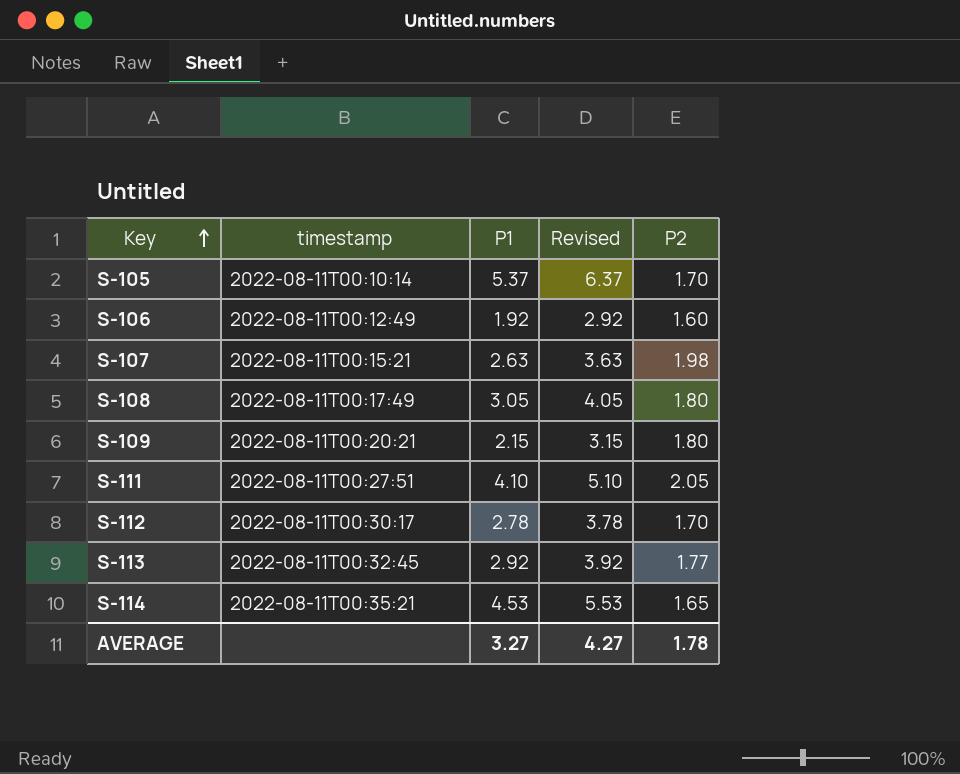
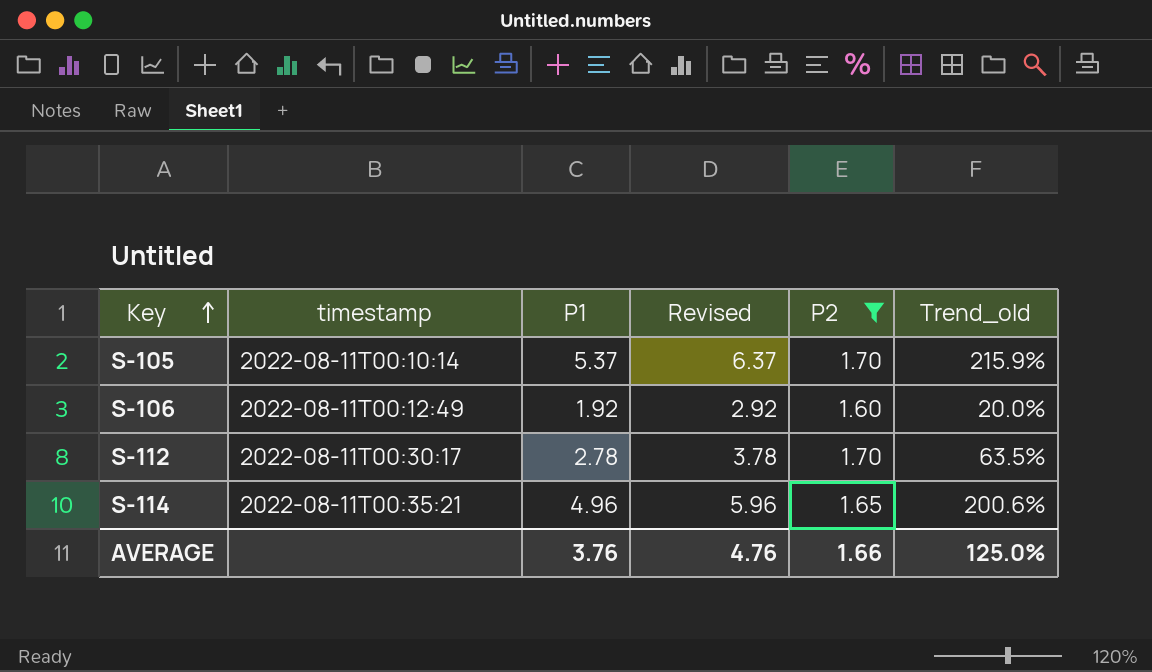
filter: none -> P2 <= 1.70
column Trend_old | formula: none -> ([P1] - [P2]) / [P2]
S-114 | P1: 4.53 -> 4.96
S-114 | Revised: 5.53 -> 5.96
AVERAGE | P1: 3.27 -> 3.76
AVERAGE | Revised: 4.27 -> 4.76
AVERAGE | P2: 1.78 -> 1.66

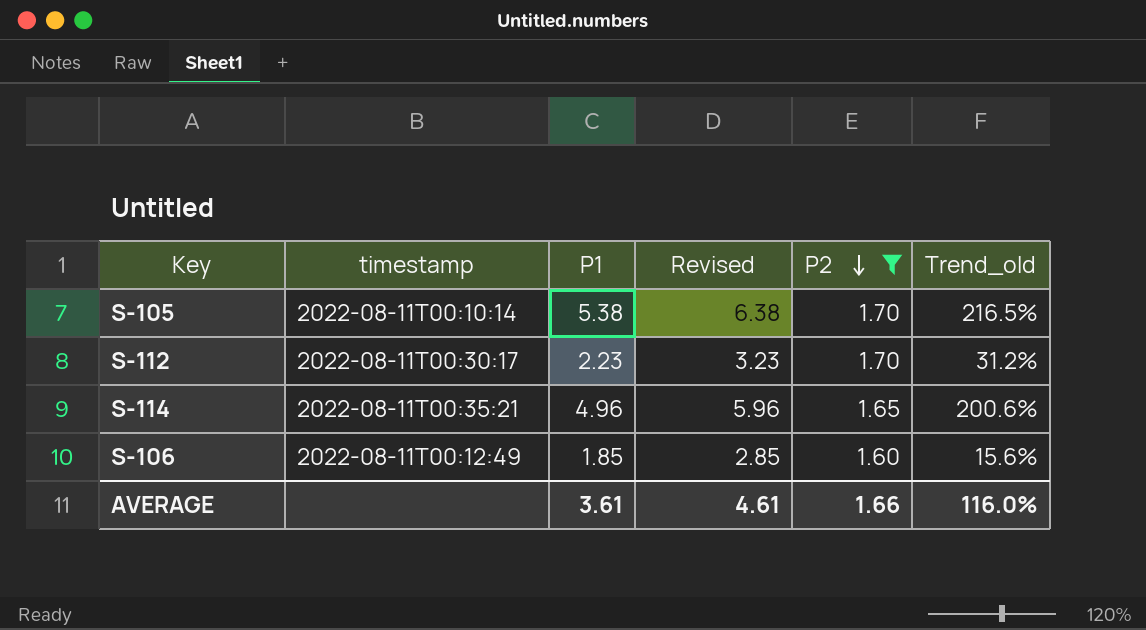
row order: Key ascending -> P2 descending
S-105 | P1: 5.37 -> 5.38
S-105 | Revised: 6.37 -> 6.38
S-105 | Trend_old: 215.9% -> 216.5%
S-112 | P1: 2.78 -> 2.23
S-112 | Revised: 3.78 -> 3.23
S-112 | Trend_old: 63.5% -> 31.2%
S-106 | P1: 1.92 -> 1.85
S-106 | Revised: 2.92 -> 2.85
S-106 | Trend_old: 20.0% -> 15.6%
AVERAGE | P1: 3.76 -> 3.61
AVERAGE | Revised: 4.76 -> 4.61
AVERAGE | Trend_old: 125.0% -> 116.0%

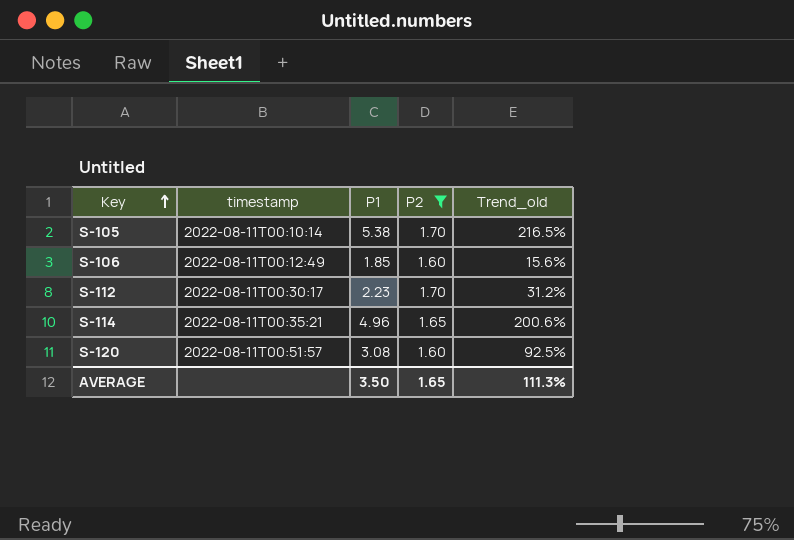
row order: P2 descending -> Key ascending
column Revised | formula: [P1] + 1 -> none
row S-120: none -> 2022-08-11T00:51:57 | 3.08 | 1.60 | 92.5%
AVERAGE | P1: 3.61 -> 3.50
AVERAGE | P2: 1.66 -> 1.65
AVERAGE | Trend_old: 116.0% -> 111.3%

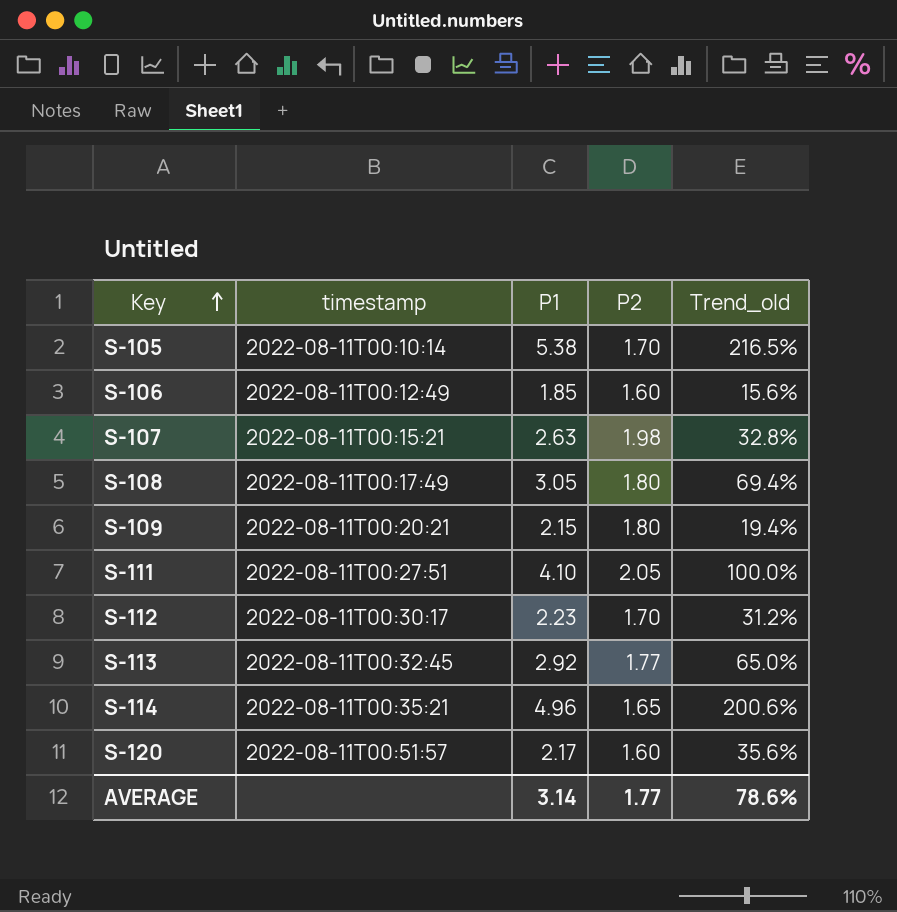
filter: P2 <= 1.70 -> none
S-120 | P1: 3.08 -> 2.17
S-120 | Trend_old: 92.5% -> 35.6%
AVERAGE | P1: 3.50 -> 3.14
AVERAGE | P2: 1.65 -> 1.77
AVERAGE | Trend_old: 111.3% -> 78.6%

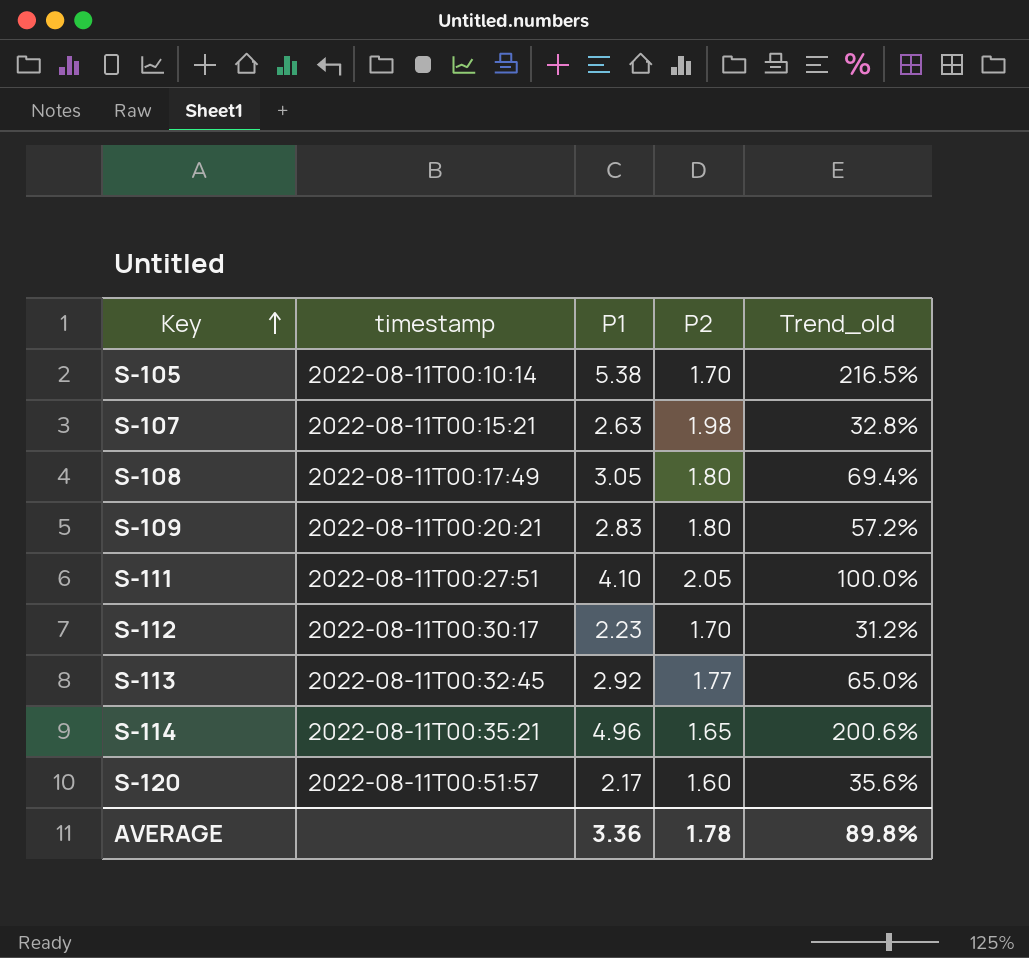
row S-106: 2022-08-11T00:12:49 | 1.85 | 1.60 | 15.6% -> none
S-109 | P1: 2.15 -> 2.83
S-109 | Trend_old: 19.4% -> 57.2%
AVERAGE | P1: 3.14 -> 3.36
AVERAGE | P2: 1.77 -> 1.78
AVERAGE | Trend_old: 78.6% -> 89.8%

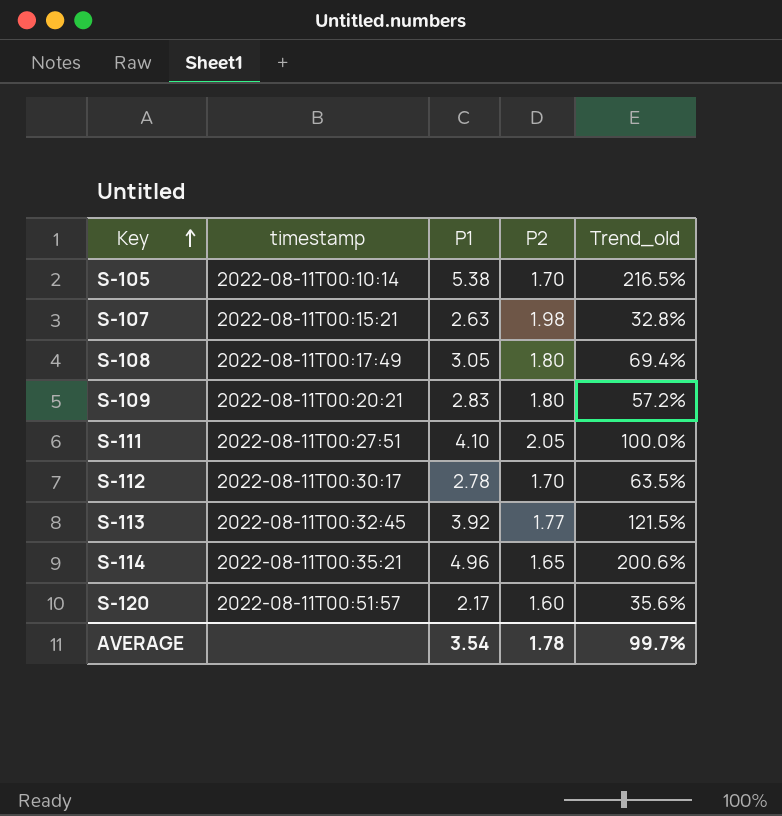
S-112 | P1: 2.23 -> 2.78
S-112 | Trend_old: 31.2% -> 63.5%
S-113 | P1: 2.92 -> 3.92
S-113 | Trend_old: 65.0% -> 121.5%
AVERAGE | P1: 3.36 -> 3.54
AVERAGE | Trend_old: 89.8% -> 99.7%

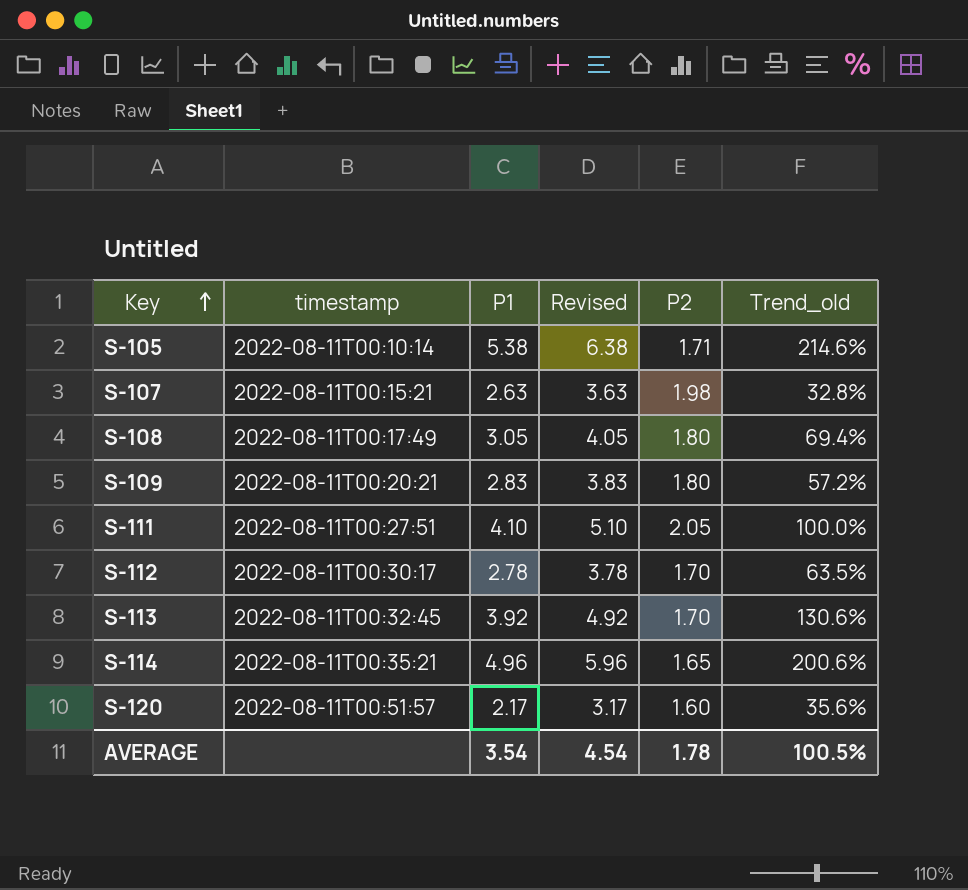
column Revised | formula: none -> [P1] + 1
S-105 | P2: 1.70 -> 1.71
S-105 | Trend_old: 216.5% -> 214.6%
S-113 | P2: 1.77 -> 1.70
S-113 | Trend_old: 121.5% -> 130.6%
AVERAGE | Trend_old: 99.7% -> 100.5%

